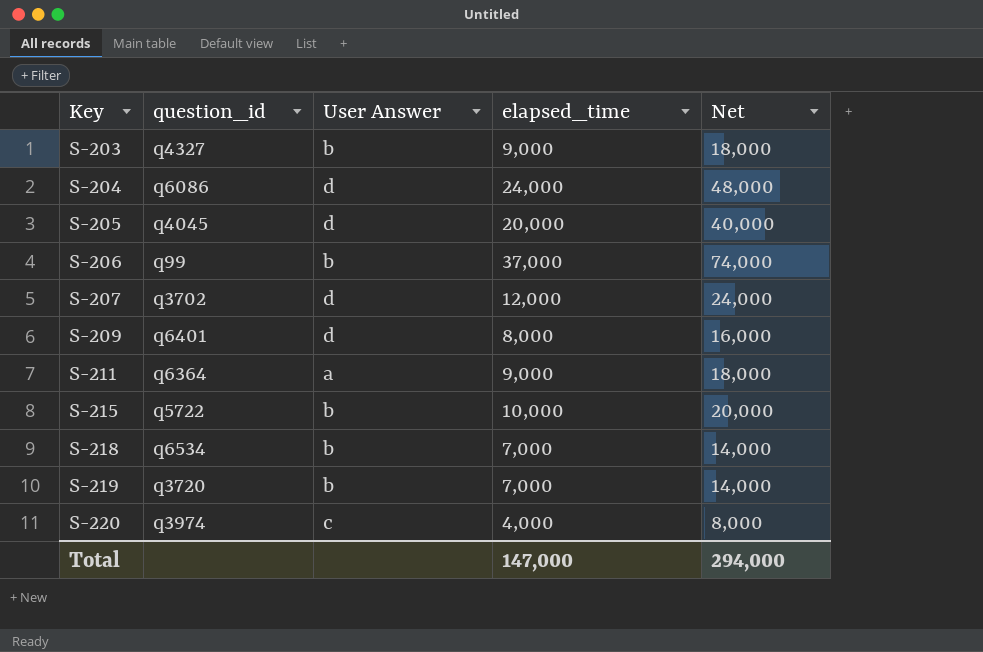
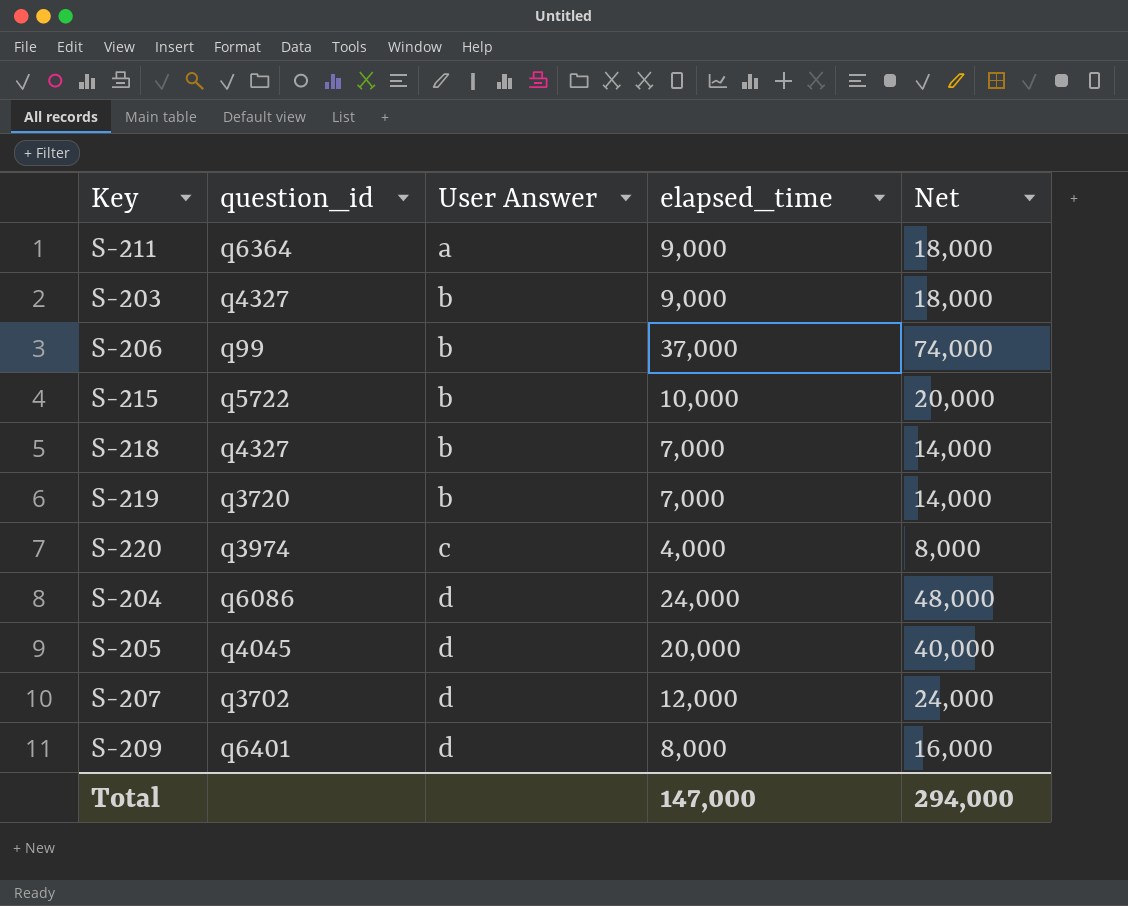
row order: Key ascending -> User Answer ascending
S-218 | question_id: q6534 -> q4327

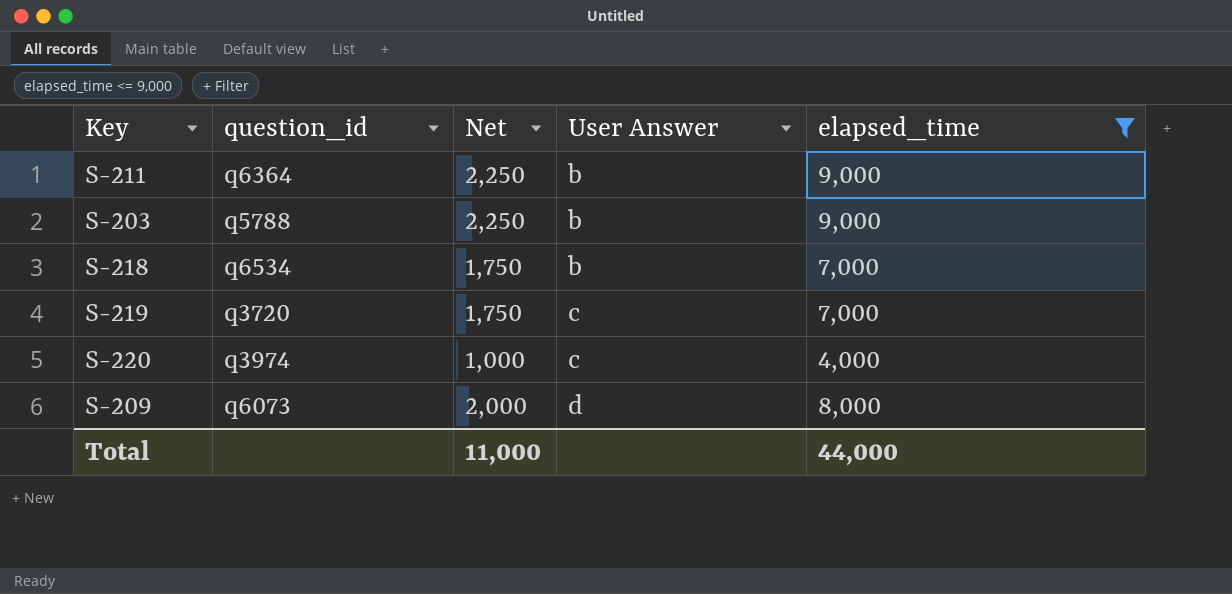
filter: none -> elapsed_time <= 9,000
column Net | formula: [elapsed_time] * 2 -> [elapsed_time] * 0.25
column Net | position: 5 -> 3
S-211 | User Answer: a -> b
S-203 | question_id: q4327 -> q5788
S-218 | question_id: q4327 -> q6534
S-219 | User Answer: b -> c
S-209 | question_id: q6401 -> q6073
Total | Net: 294,000 -> 11,000
Total | elapsed_time: 147,000 -> 44,000

